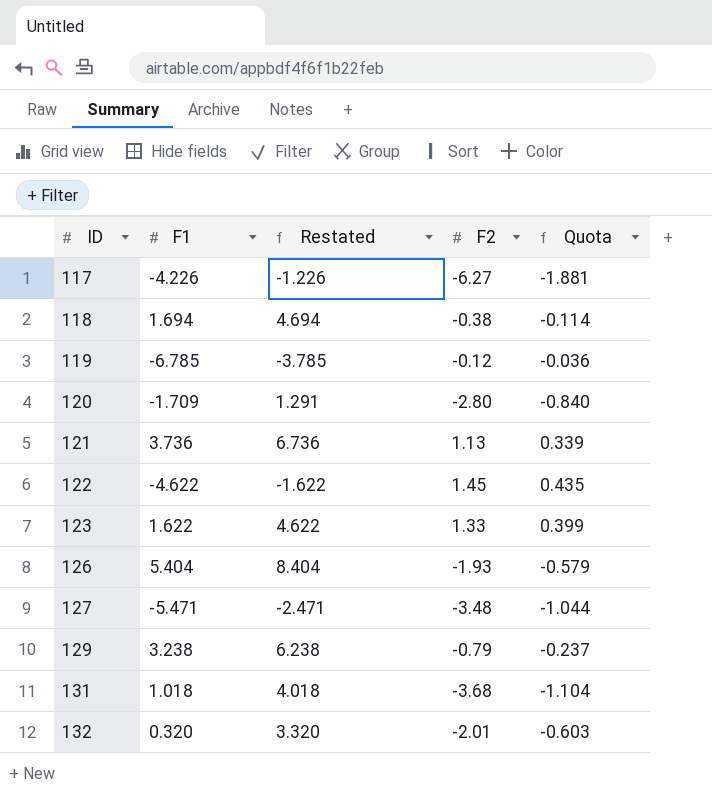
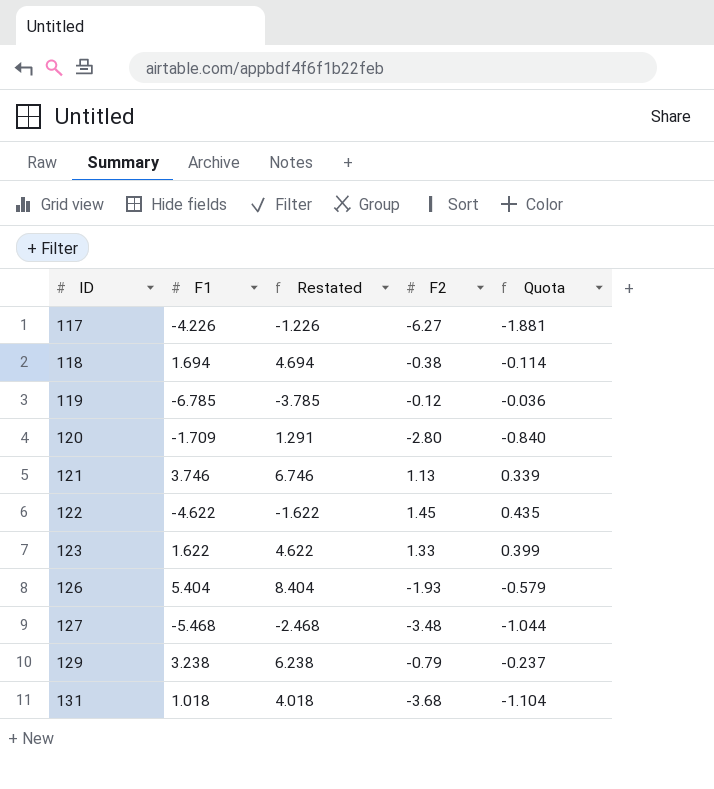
row 132: 0.320 | 3.320 | -2.01 | -0.603 -> none
121 | F1: 3.736 -> 3.746
121 | Restated: 6.736 -> 6.746
127 | F1: -5.471 -> -5.468
127 | Restated: -2.471 -> -2.468

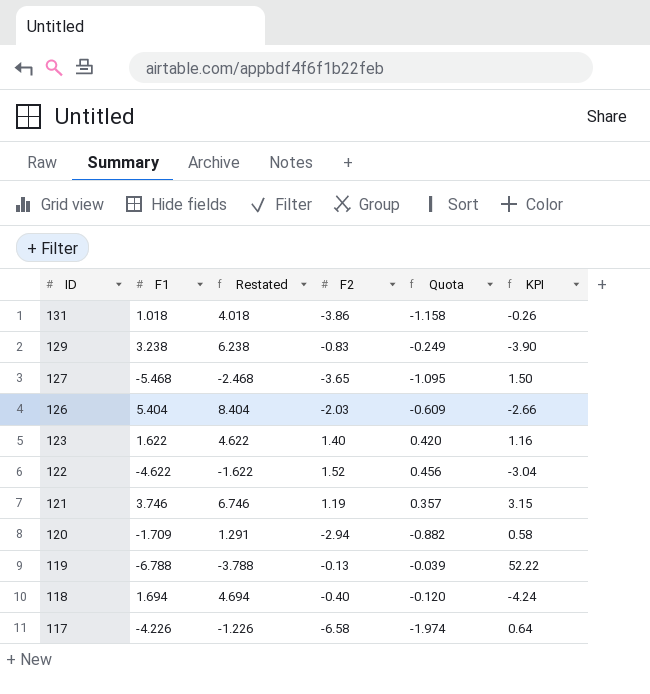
row order: ID ascending -> ID descending
column KPI | formula: none -> [F1] / [F2]
131 | F2: -3.68 -> -3.86
131 | Quota: -1.104 -> -1.158
129 | F2: -0.79 -> -0.83
129 | Quota: -0.237 -> -0.249
127 | F2: -3.48 -> -3.65
127 | Quota: -1.044 -> -1.095
126 | F2: -1.93 -> -2.03
126 | Quota: -0.579 -> -0.609
123 | F2: 1.33 -> 1.40
123 | Quota: 0.399 -> 0.420
122 | F2: 1.45 -> 1.52
122 | Quota: 0.435 -> 0.456
121 | F2: 1.13 -> 1.19
121 | Quota: 0.339 -> 0.357
120 | F2: -2.80 -> -2.94
120 | Quota: -0.840 -> -0.882
119 | F1: -6.785 -> -6.788
119 | Restated: -3.785 -> -3.788
119 | F2: -0.12 -> -0.13
119 | Quota: -0.036 -> -0.039
118 | F2: -0.38 -> -0.40
118 | Quota: -0.114 -> -0.120
117 | F2: -6.27 -> -6.58
117 | Quota: -1.881 -> -1.974

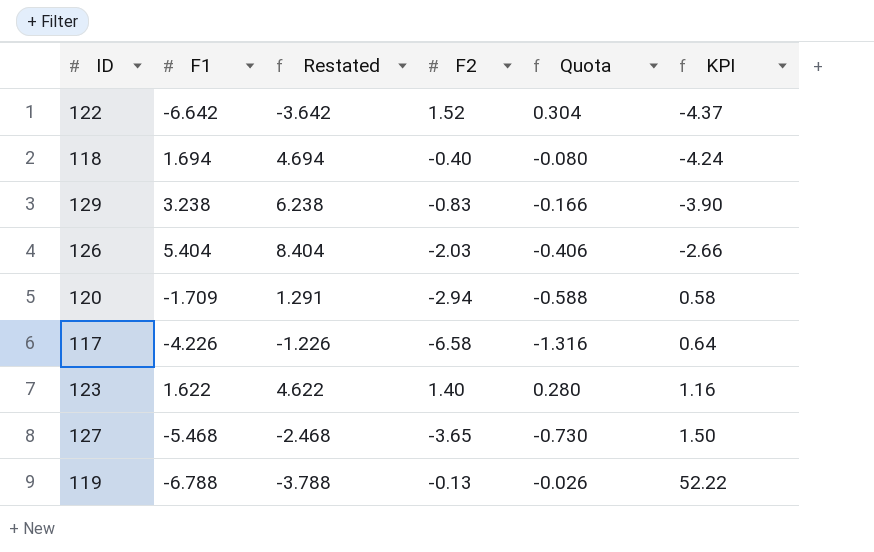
row order: ID descending -> KPI ascending
column Quota | formula: [F2] * 0.3 -> [F2] * 0.2
row 131: 1.018 | 4.018 | -3.86 | -1.158 | -0.26 -> none
row 121: 3.746 | 6.746 | 1.19 | 0.357 | 3.15 -> none
122 | F1: -4.622 -> -6.642
122 | Restated: -1.622 -> -3.642
122 | KPI: -3.04 -> -4.37

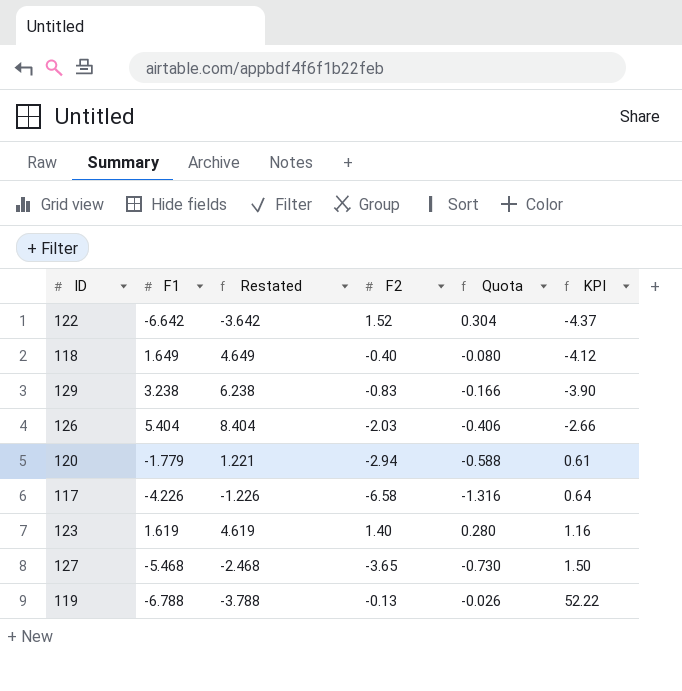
118 | F1: 1.694 -> 1.649
118 | Restated: 4.694 -> 4.649
118 | KPI: -4.24 -> -4.12
120 | F1: -1.709 -> -1.779
120 | Restated: 1.291 -> 1.221
120 | KPI: 0.58 -> 0.61
123 | F1: 1.622 -> 1.619
123 | Restated: 4.622 -> 4.619

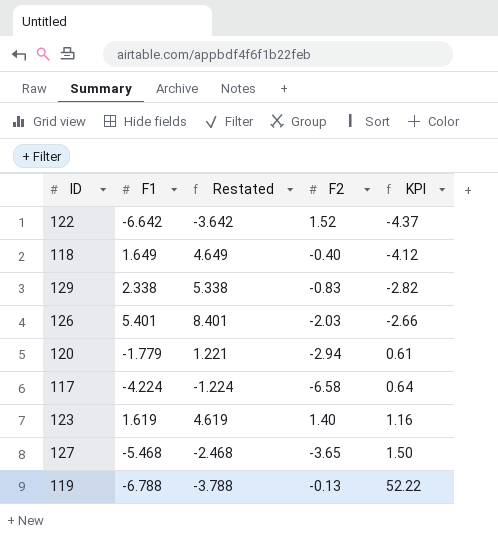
column Quota | formula: [F2] * 0.2 -> none
129 | F1: 3.238 -> 2.338
129 | Restated: 6.238 -> 5.338
129 | KPI: -3.90 -> -2.82
126 | F1: 5.404 -> 5.401
126 | Restated: 8.404 -> 8.401
117 | F1: -4.226 -> -4.224
117 | Restated: -1.226 -> -1.224

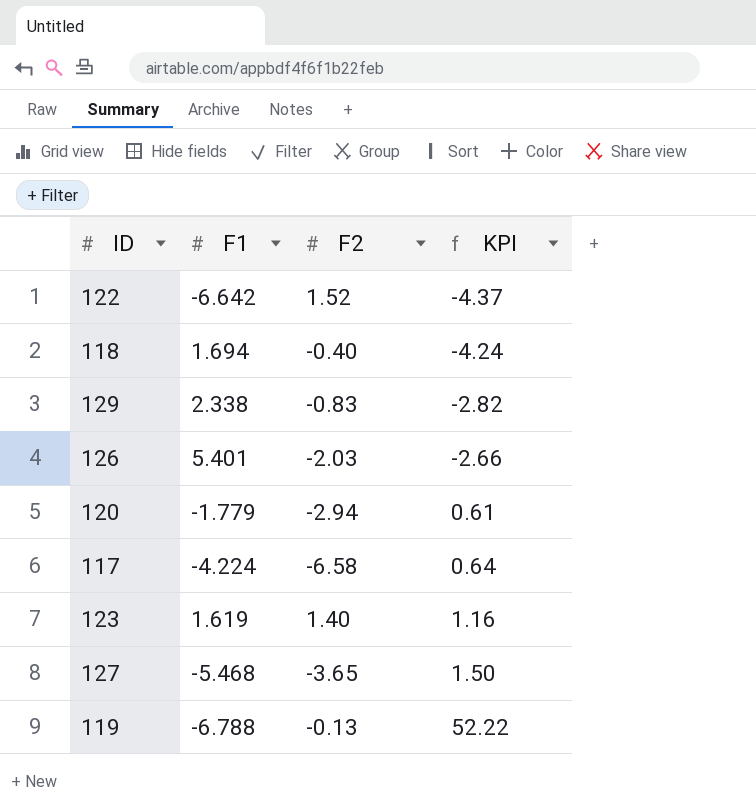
column Restated | formula: [F1] + 3 -> none
118 | F1: 1.649 -> 1.694
118 | KPI: -4.12 -> -4.24

